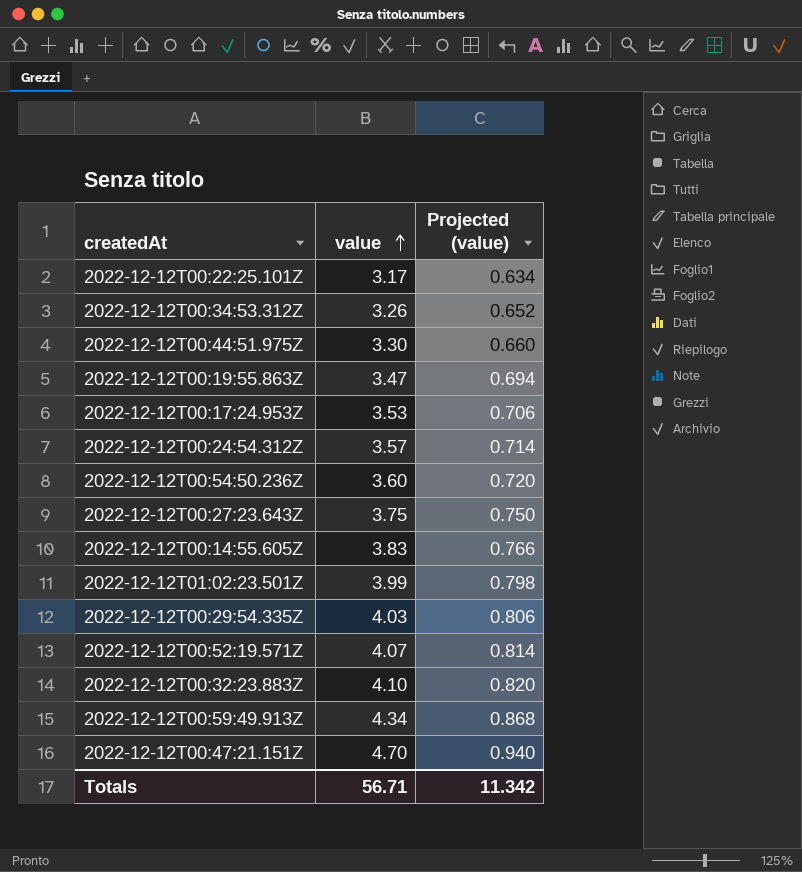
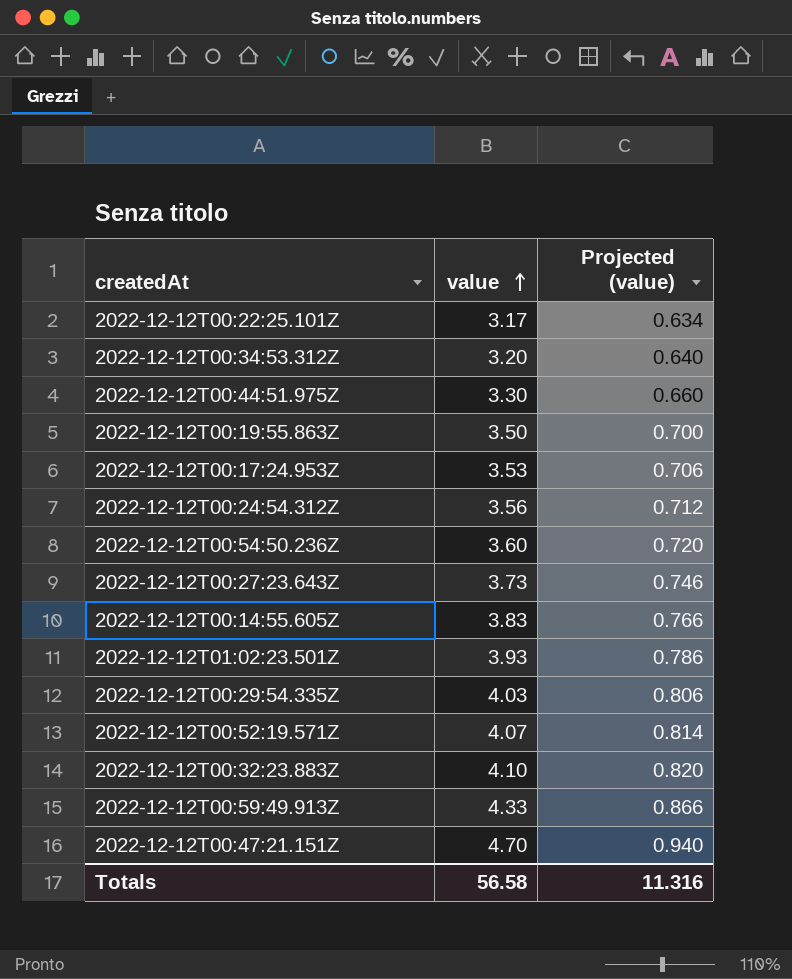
2022-12-12T00:34:53.312Z | value: 3.26 -> 3.20
2022-12-12T00:34:53.312Z | Projected (value): 0.652 -> 0.640
2022-12-12T00:19:55.863Z | value: 3.47 -> 3.50
2022-12-12T00:19:55.863Z | Projected (value): 0.694 -> 0.700
2022-12-12T00:24:54.312Z | value: 3.57 -> 3.56
2022-12-12T00:24:54.312Z | Projected (value): 0.714 -> 0.712
2022-12-12T00:27:23.643Z | value: 3.75 -> 3.73
2022-12-12T00:27:23.643Z | Projected (value): 0.750 -> 0.746
2022-12-12T01:02:23.501Z | value: 3.99 -> 3.93
2022-12-12T01:02:23.501Z | Projected (value): 0.798 -> 0.786
2022-12-12T00:59:49.913Z | value: 4.34 -> 4.33
2022-12-12T00:59:49.913Z | Projected (value): 0.868 -> 0.866
Totals | value: 56.71 -> 56.58
Totals | Projected (value): 11.342 -> 11.316

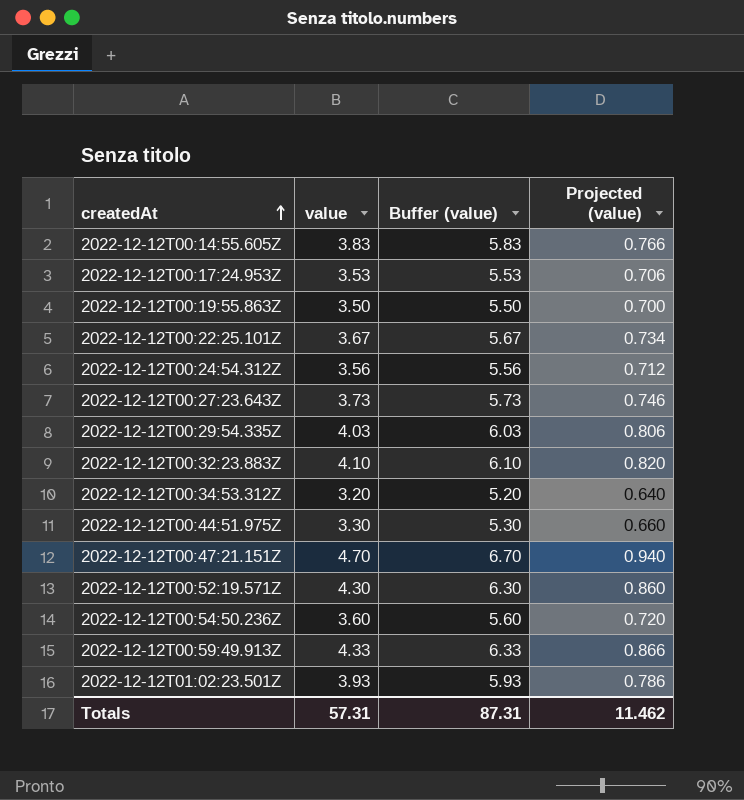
row order: value ascending -> createdAt ascending
column Buffer (value) | formula: none -> [value] + 2
2022-12-12T00:22:25.101Z | value: 3.17 -> 3.67
2022-12-12T00:22:25.101Z | Projected (value): 0.634 -> 0.734
2022-12-12T00:52:19.571Z | value: 4.07 -> 4.30
2022-12-12T00:52:19.571Z | Projected (value): 0.814 -> 0.860
Totals | value: 56.58 -> 57.31
Totals | Projected (value): 11.316 -> 11.462

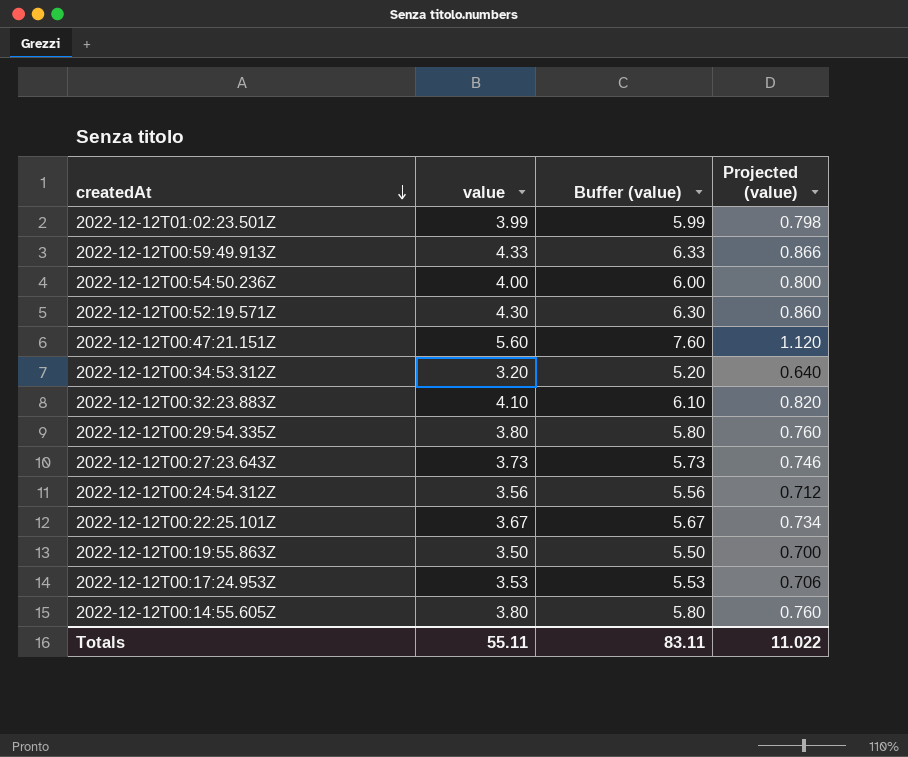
row order: createdAt ascending -> createdAt descending
row 2022-12-12T00:44:51.975Z: 3.30 | 5.30 | 0.660 -> none
2022-12-12T01:02:23.501Z | value: 3.93 -> 3.99
2022-12-12T01:02:23.501Z | Buffer (value): 5.93 -> 5.99
2022-12-12T01:02:23.501Z | Projected (value): 0.786 -> 0.798
2022-12-12T00:54:50.236Z | value: 3.60 -> 4.00
2022-12-12T00:54:50.236Z | Buffer (value): 5.60 -> 6.00
2022-12-12T00:54:50.236Z | Projected (value): 0.720 -> 0.800
2022-12-12T00:47:21.151Z | value: 4.70 -> 5.60
2022-12-12T00:47:21.151Z | Buffer (value): 6.70 -> 7.60
2022-12-12T00:47:21.151Z | Projected (value): 0.940 -> 1.120
2022-12-12T00:29:54.335Z | value: 4.03 -> 3.80
2022-12-12T00:29:54.335Z | Buffer (value): 6.03 -> 5.80
2022-12-12T00:29:54.335Z | Projected (value): 0.806 -> 0.760
2022-12-12T00:14:55.605Z | value: 3.83 -> 3.80
2022-12-12T00:14:55.605Z | Buffer (value): 5.83 -> 5.80
2022-12-12T00:14:55.605Z | Projected (value): 0.766 -> 0.760
Totals | value: 57.31 -> 55.11
Totals | Buffer (value): 87.31 -> 83.11
Totals | Projected (value): 11.462 -> 11.022

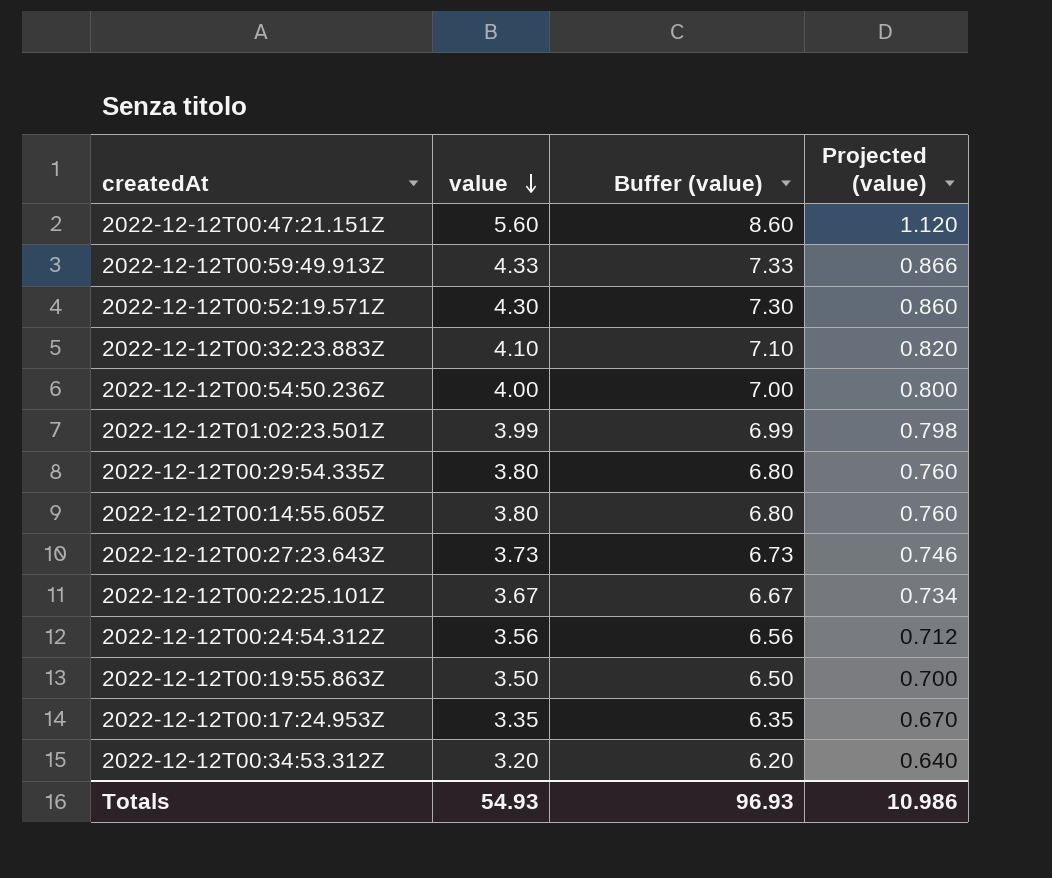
row order: createdAt descending -> value descending
column Buffer (value) | formula: [value] + 2 -> [value] + 3
2022-12-12T00:17:24.953Z | value: 3.53 -> 3.35
2022-12-12T00:17:24.953Z | Projected (value): 0.706 -> 0.670
Totals | value: 55.11 -> 54.93
Totals | Buffer (value): 83.11 -> 96.93
Totals | Projected (value): 11.022 -> 10.986

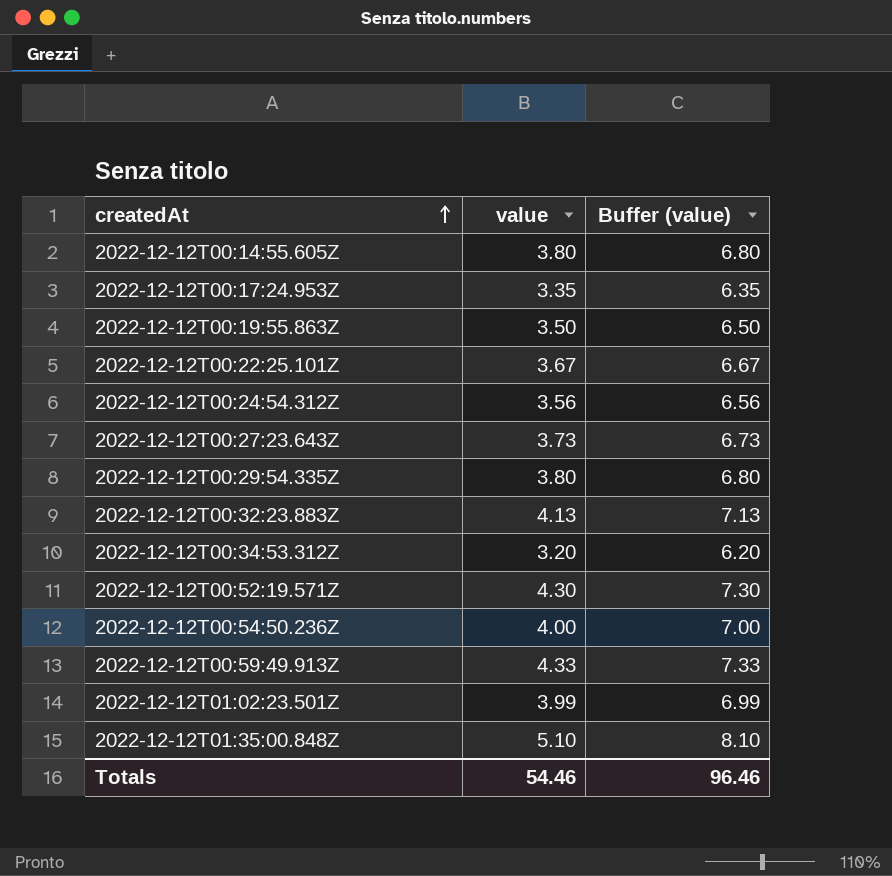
row order: value descending -> createdAt ascending
column Projected (value) | formula: [value] * 0.2 -> none
row 2022-12-12T00:47:21.151Z: 5.60 | 8.60 | 1.120 -> none
2022-12-12T00:32:23.883Z | value: 4.10 -> 4.13
2022-12-12T00:32:23.883Z | Buffer (value): 7.10 -> 7.13
row 2022-12-12T01:35:00.848Z: none -> 5.10 | 8.10
Totals | value: 54.93 -> 54.46
Totals | Buffer (value): 96.93 -> 96.46

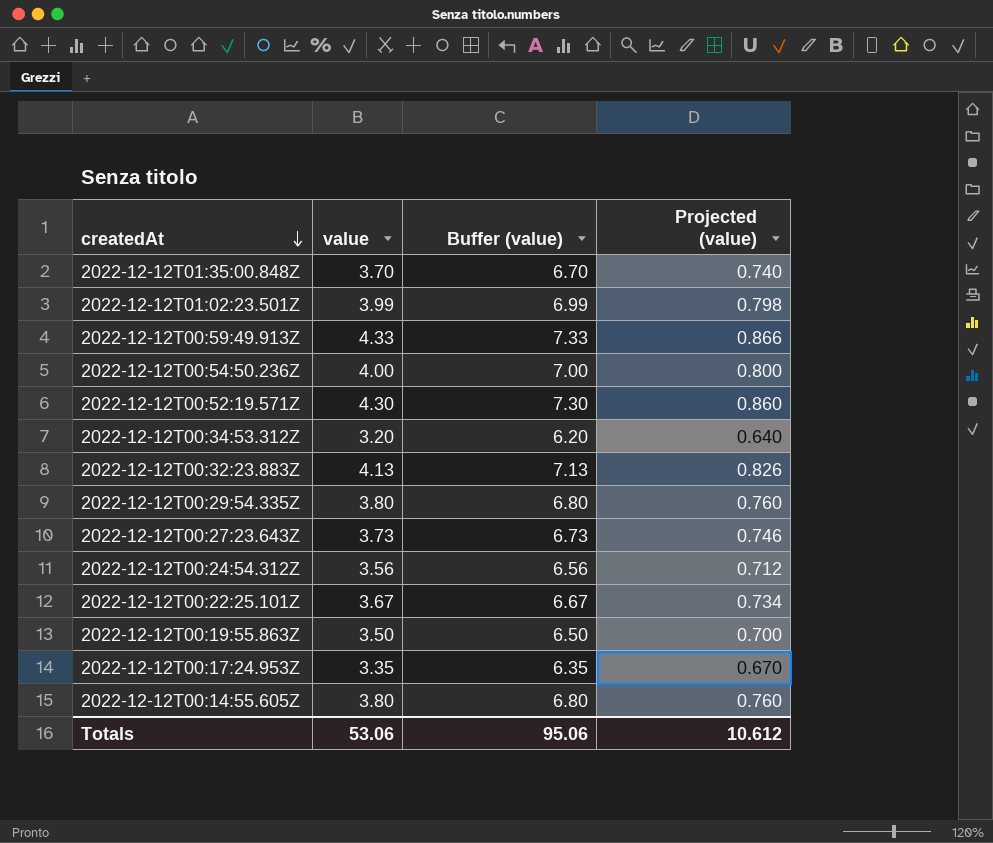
row order: createdAt ascending -> createdAt descending
column Projected (value) | formula: none -> [value] * 0.2
2022-12-12T01:35:00.848Z | value: 5.10 -> 3.70
2022-12-12T01:35:00.848Z | Buffer (value): 8.10 -> 6.70
Totals | value: 54.46 -> 53.06
Totals | Buffer (value): 96.46 -> 95.06

